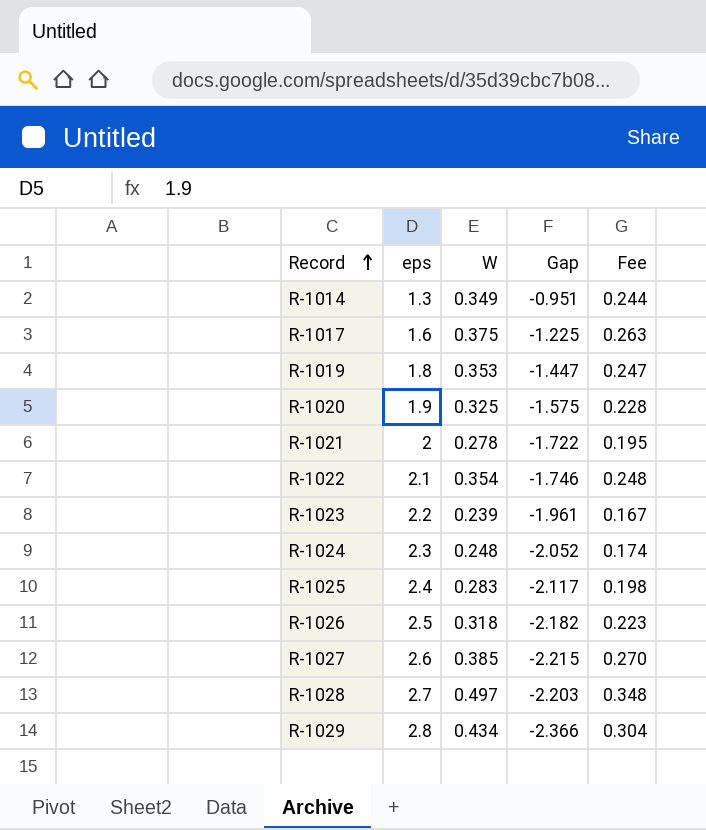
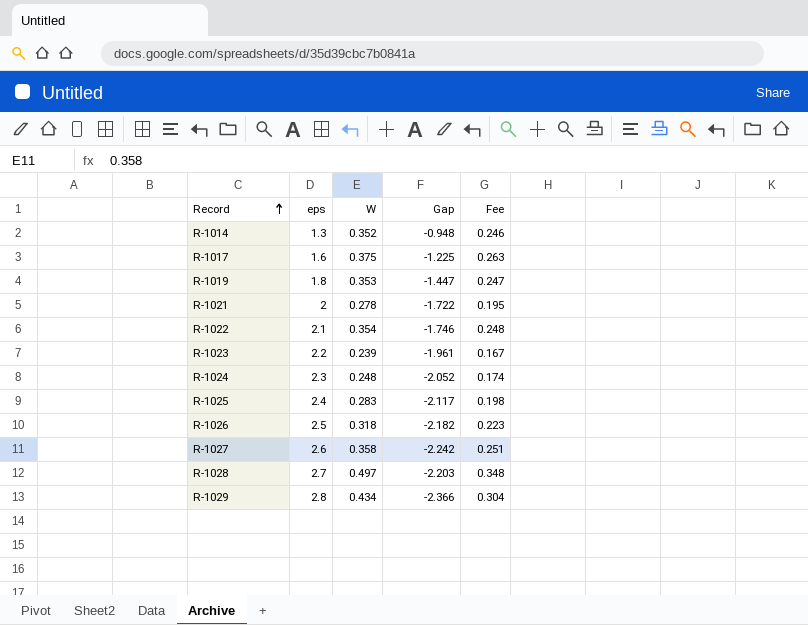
row R-1020: 1.9 | 0.325 | -1.575 | 0.228 -> none
R-1014 | W: 0.349 -> 0.352
R-1014 | Gap: -0.951 -> -0.948
R-1014 | Fee: 0.244 -> 0.246
R-1027 | W: 0.385 -> 0.358
R-1027 | Gap: -2.215 -> -2.242
R-1027 | Fee: 0.270 -> 0.251

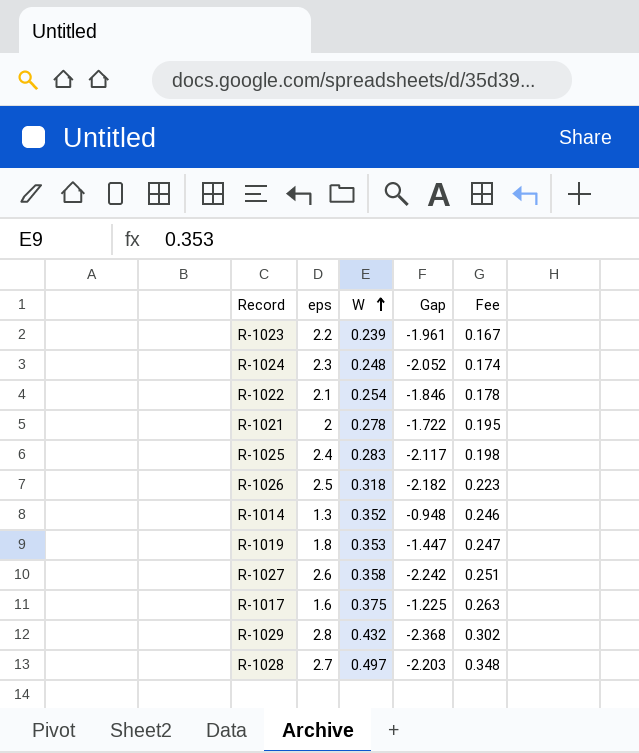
row order: Record ascending -> W ascending
R-1022 | W: 0.354 -> 0.254
R-1022 | Gap: -1.746 -> -1.846
R-1022 | Fee: 0.248 -> 0.178
R-1029 | W: 0.434 -> 0.432
R-1029 | Gap: -2.366 -> -2.368
R-1029 | Fee: 0.304 -> 0.302

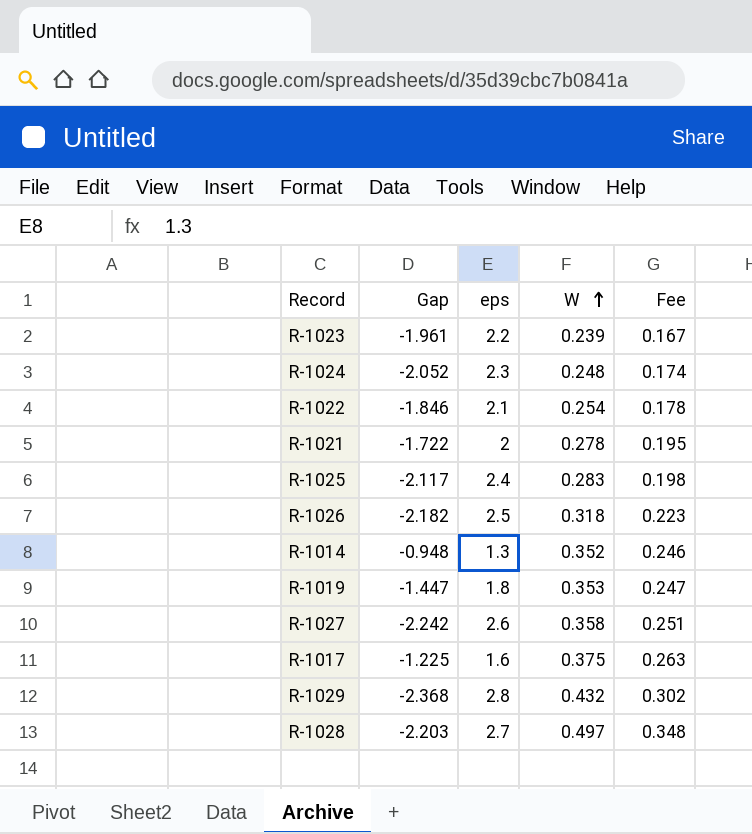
column Gap | position: 4 -> 2

